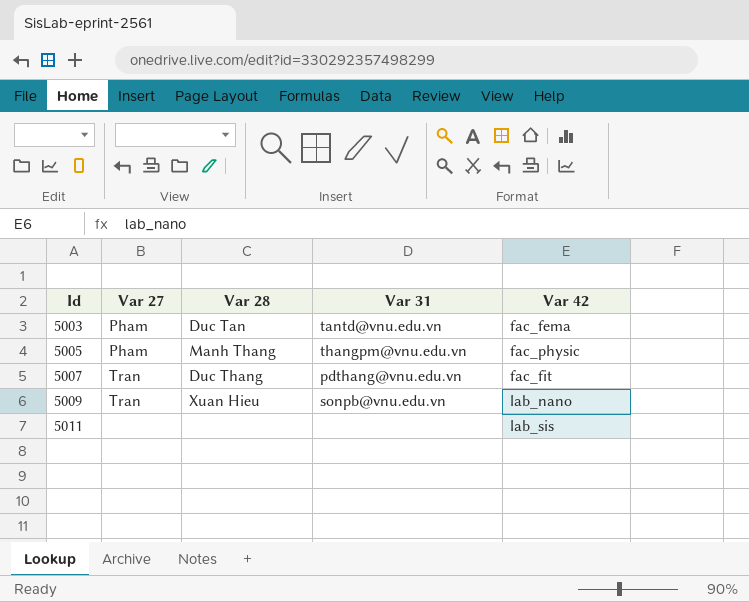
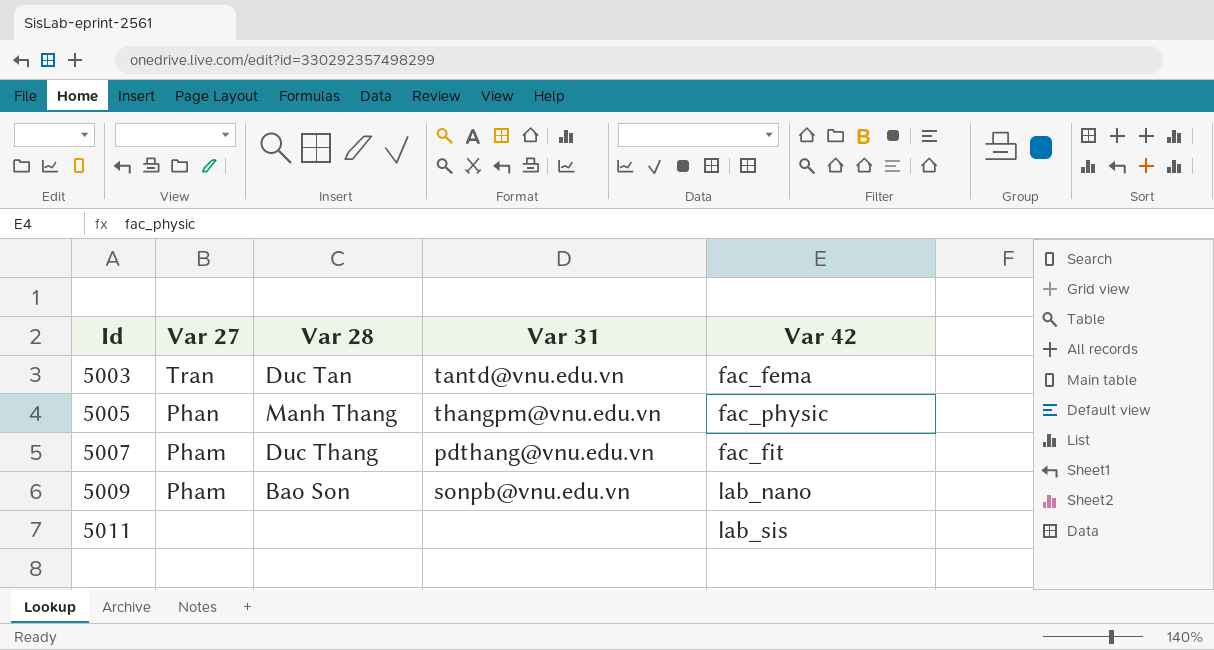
5003 | Var 27: Pham -> Tran
5005 | Var 27: Pham -> Phan
5007 | Var 27: Tran -> Pham
5009 | Var 27: Tran -> Pham
5009 | Var 28: Xuan Hieu -> Bao Son

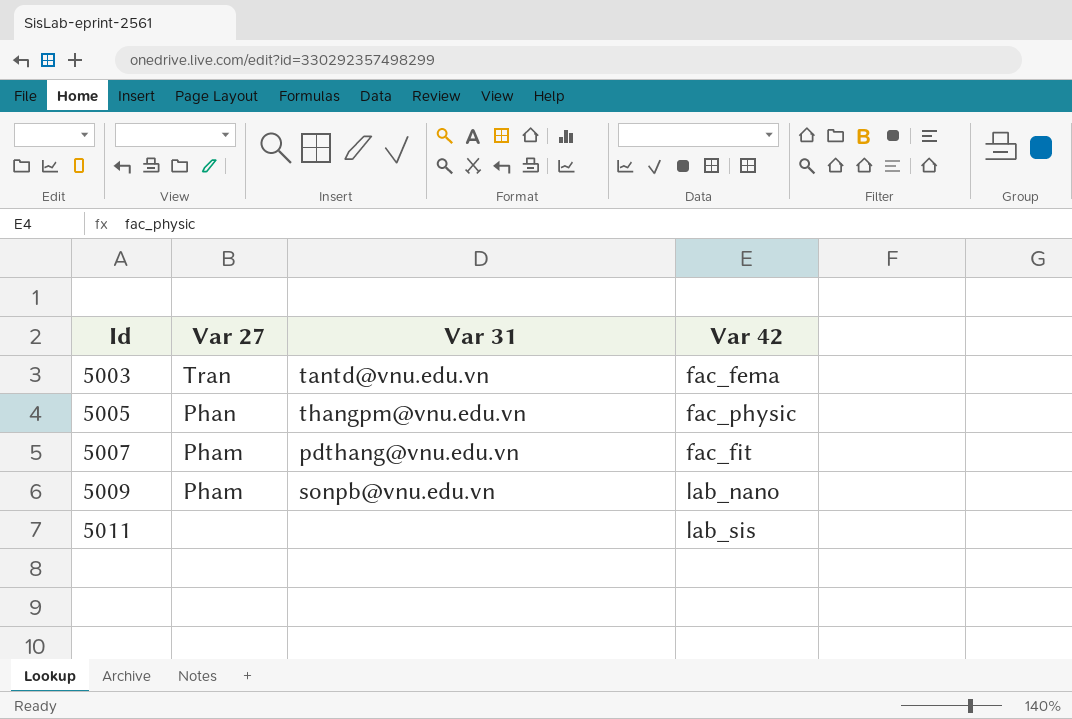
column Var 28 | position: 3 -> none

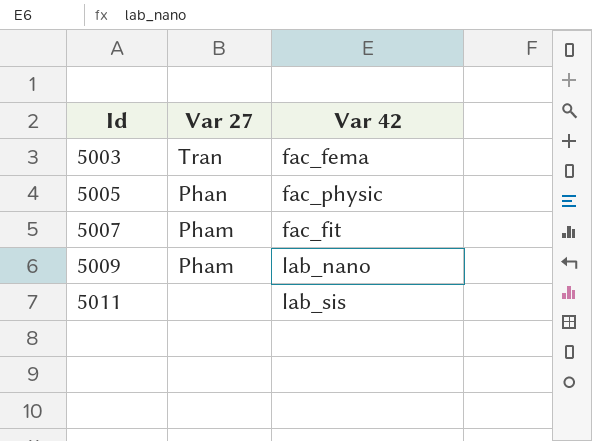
column Var 31 | position: 3 -> none

